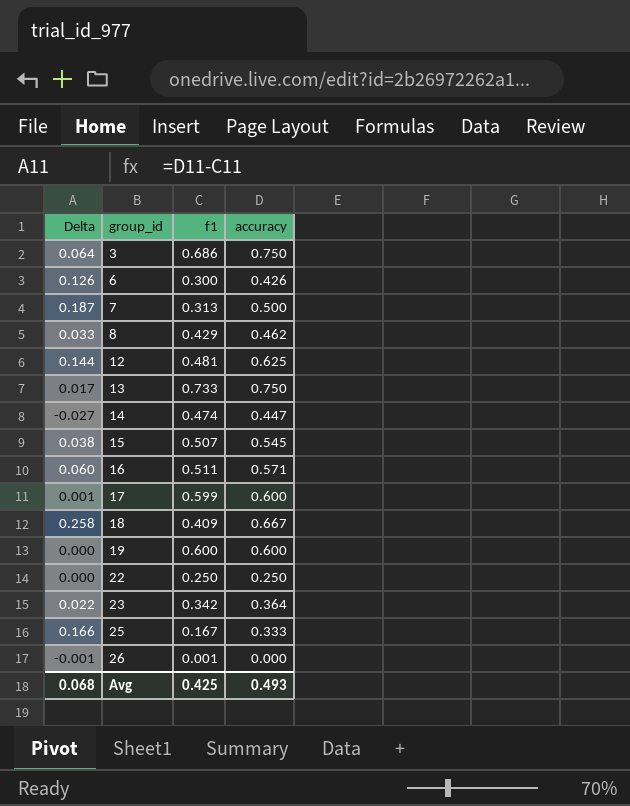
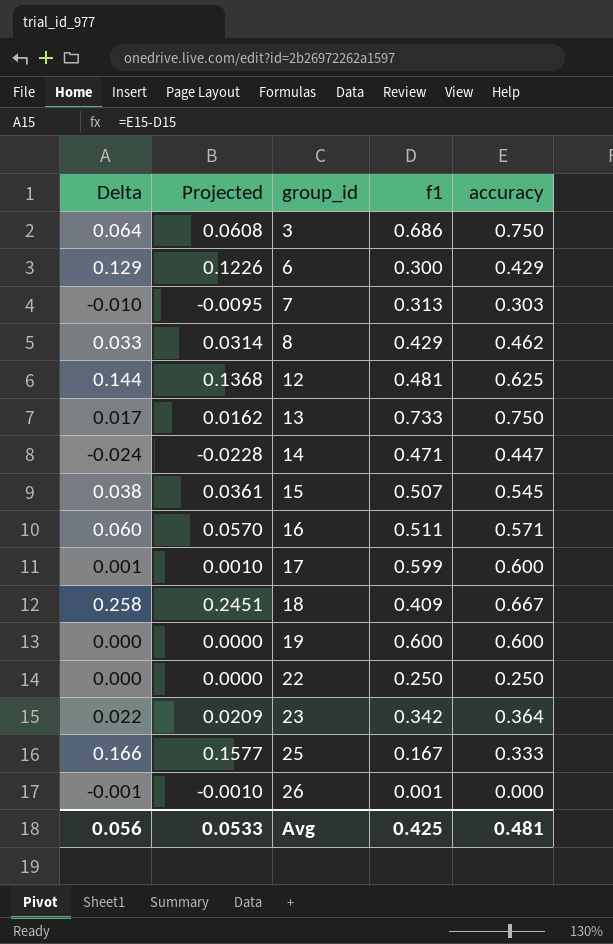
column Projected | formula: none -> [Delta] * 0.95
6 | Delta: 0.126 -> 0.129
6 | accuracy: 0.426 -> 0.429
7 | Delta: 0.187 -> -0.010
7 | accuracy: 0.500 -> 0.303
14 | Delta: -0.027 -> -0.024
14 | f1: 0.474 -> 0.471
Avg | Delta: 0.068 -> 0.056
Avg | accuracy: 0.493 -> 0.481

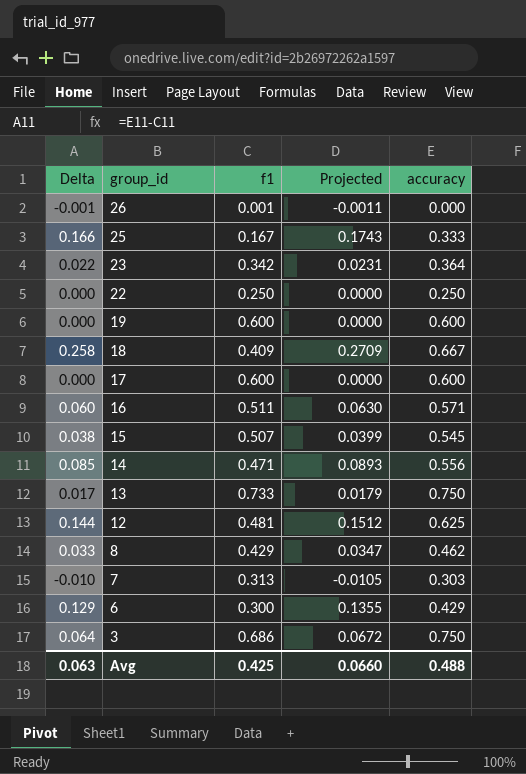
row order: group_id ascending -> group_id descending
column Projected | formula: [Delta] * 0.95 -> [Delta] * 1.05
column Projected | position: 2 -> 4
17 | Delta: 0.001 -> 0.000
17 | f1: 0.599 -> 0.600
14 | Delta: -0.024 -> 0.085
14 | accuracy: 0.447 -> 0.556
Avg | Delta: 0.056 -> 0.063
Avg | Projected: 0.0533 -> 0.0660
Avg | accuracy: 0.481 -> 0.488

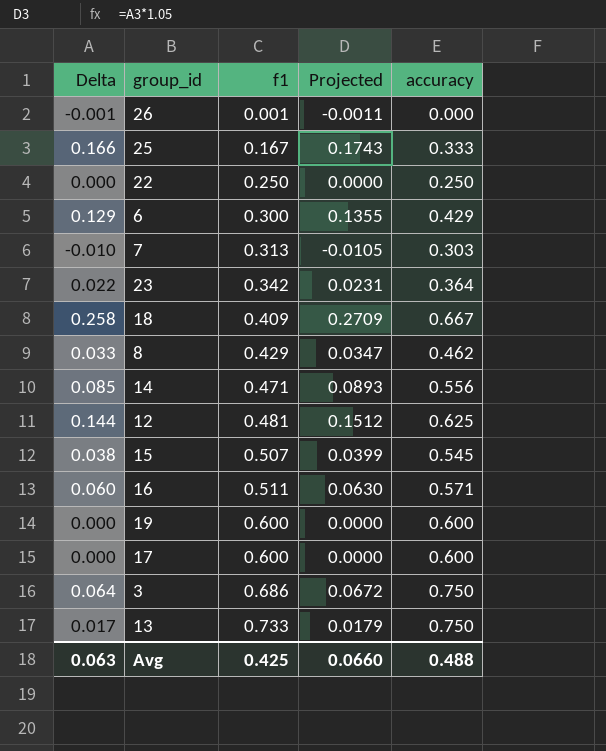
row order: group_id descending -> f1 ascending

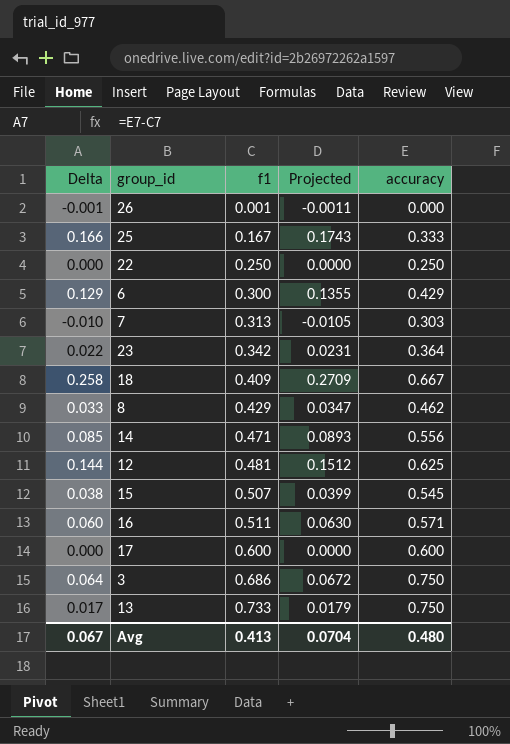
row 19: 0.000 | 0.600 | 0.0000 | 0.600 -> none
Avg | Delta: 0.063 -> 0.067
Avg | f1: 0.425 -> 0.413
Avg | Projected: 0.0660 -> 0.0704
Avg | accuracy: 0.488 -> 0.480

